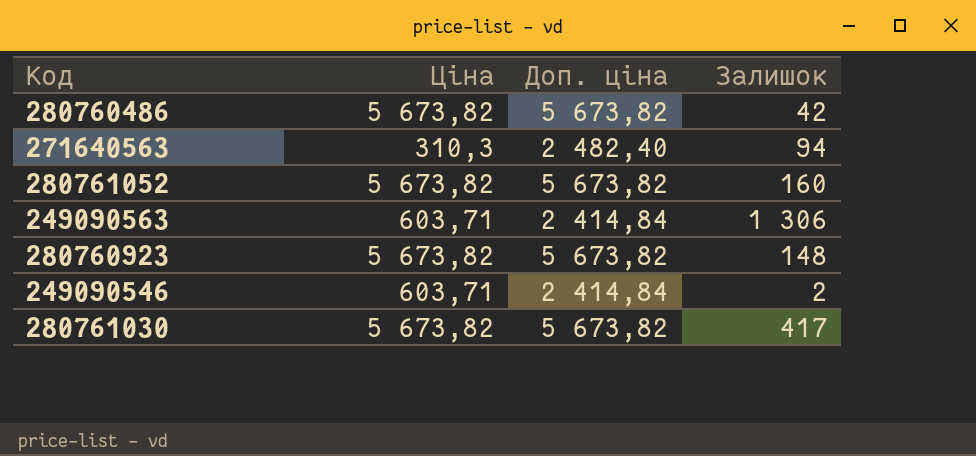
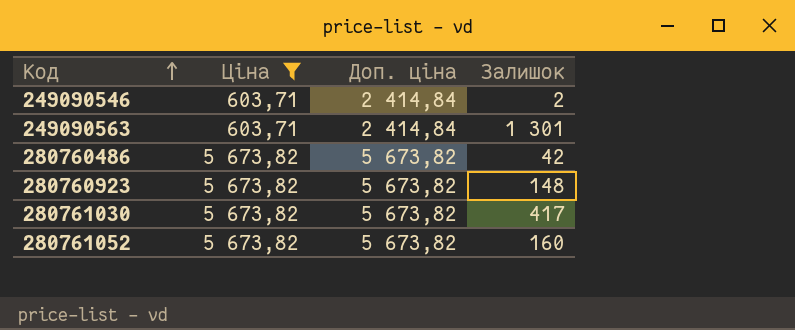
filter: none -> Ціна != 310,3
row order: none -> Код ascending
249090563 | Залишок: 1 306 -> 1 301

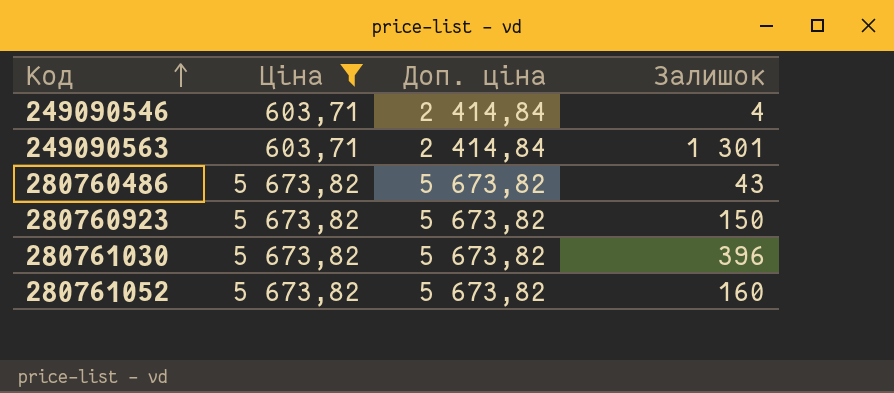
249090546 | Залишок: 2 -> 4
280760486 | Залишок: 42 -> 43
280760923 | Залишок: 148 -> 150
280761030 | Залишок: 417 -> 396

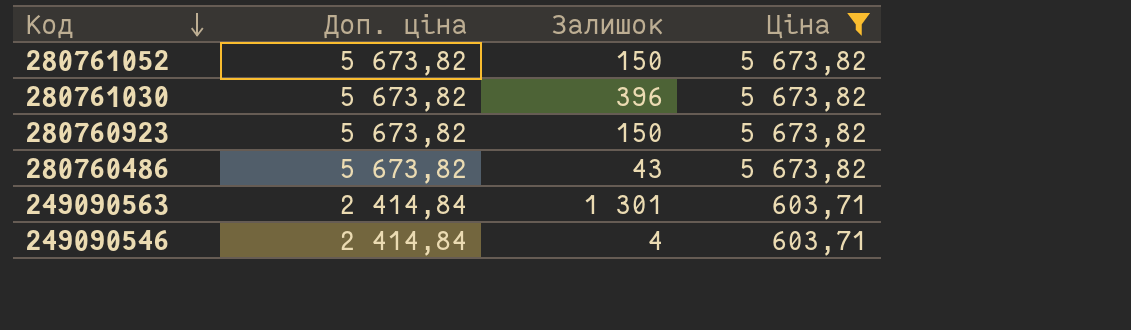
row order: Код ascending -> Код descending
column Ціна | position: 2 -> 4
280761052 | Залишок: 160 -> 150

